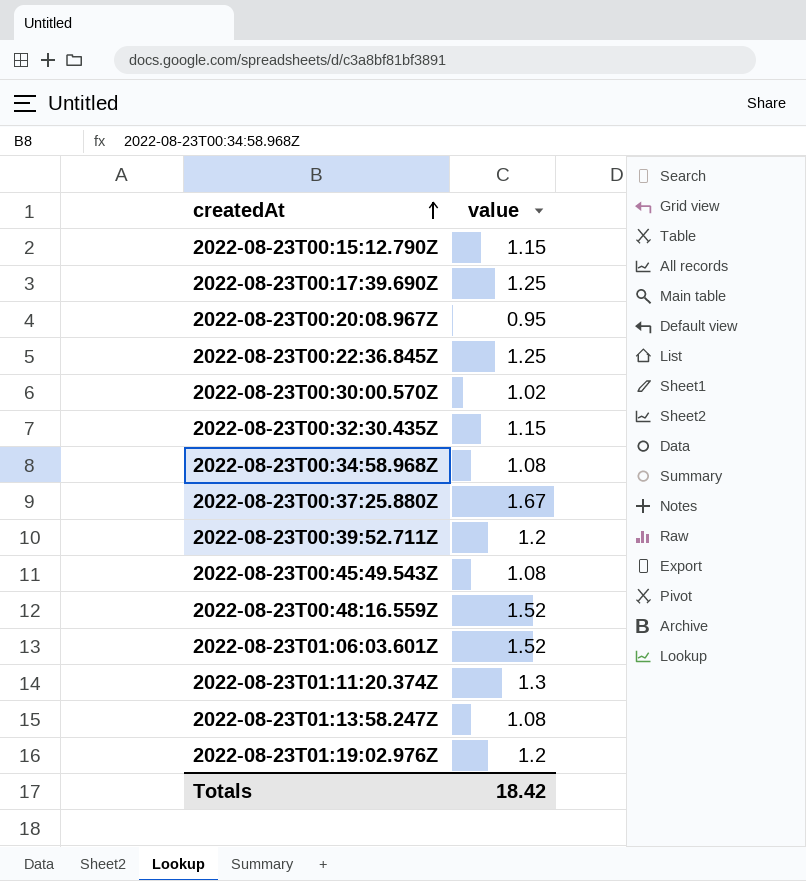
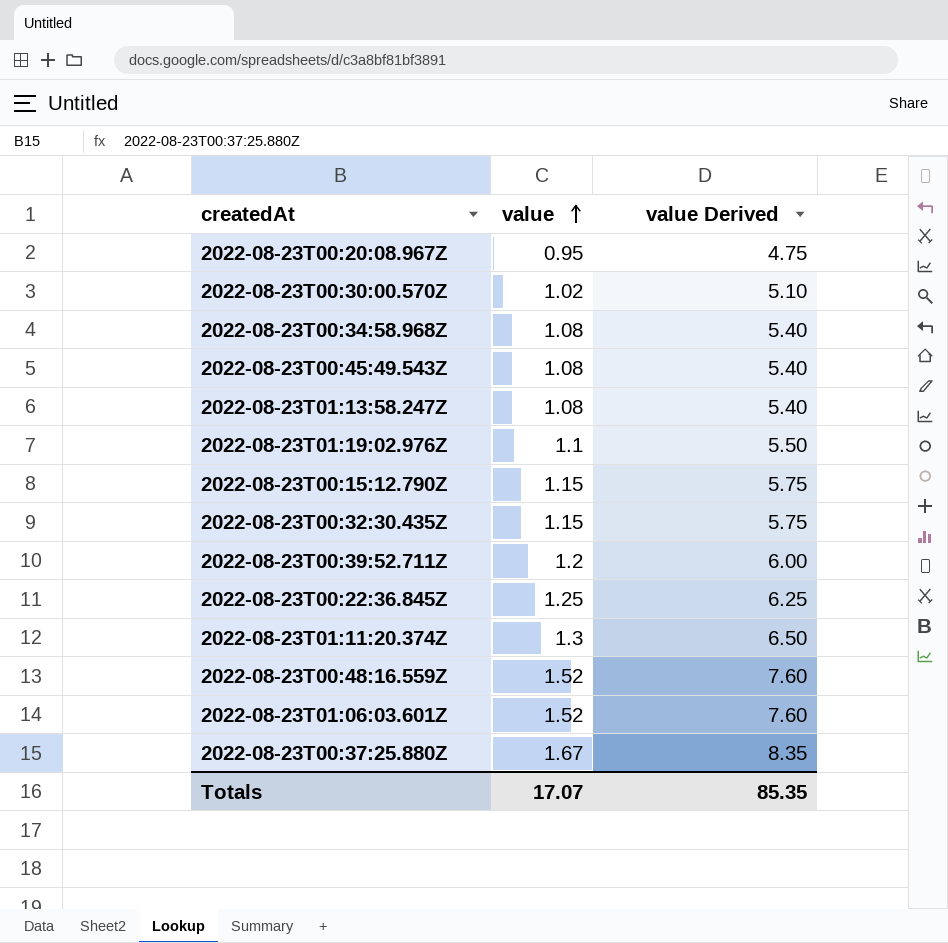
row order: createdAt ascending -> value ascending
column value Derived | formula: none -> [value] * 5
row 2022-08-23T00:17:39.690Z: 1.25 -> none
2022-08-23T01:19:02.976Z | value: 1.2 -> 1.1
Totals | value: 18.42 -> 17.07

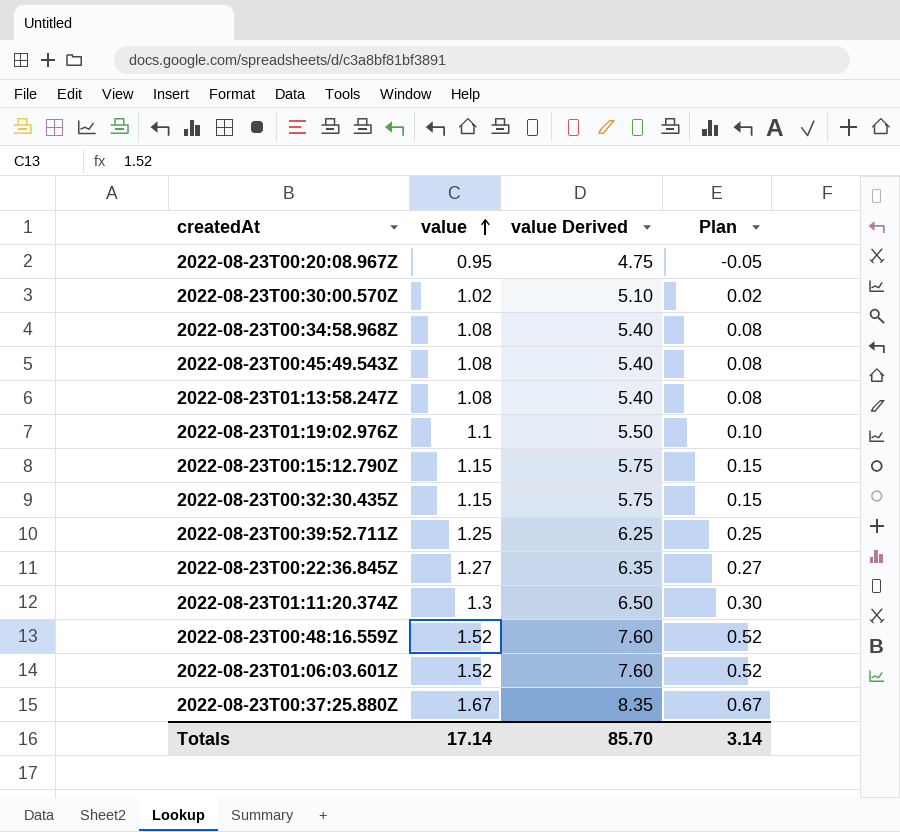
column Plan | formula: none -> [value] - 1
2022-08-23T00:39:52.711Z | value: 1.2 -> 1.25
2022-08-23T00:39:52.711Z | value Derived: 6.00 -> 6.25
2022-08-23T00:22:36.845Z | value: 1.25 -> 1.27
2022-08-23T00:22:36.845Z | value Derived: 6.25 -> 6.35
Totals | value: 17.07 -> 17.14
Totals | value Derived: 85.35 -> 85.70

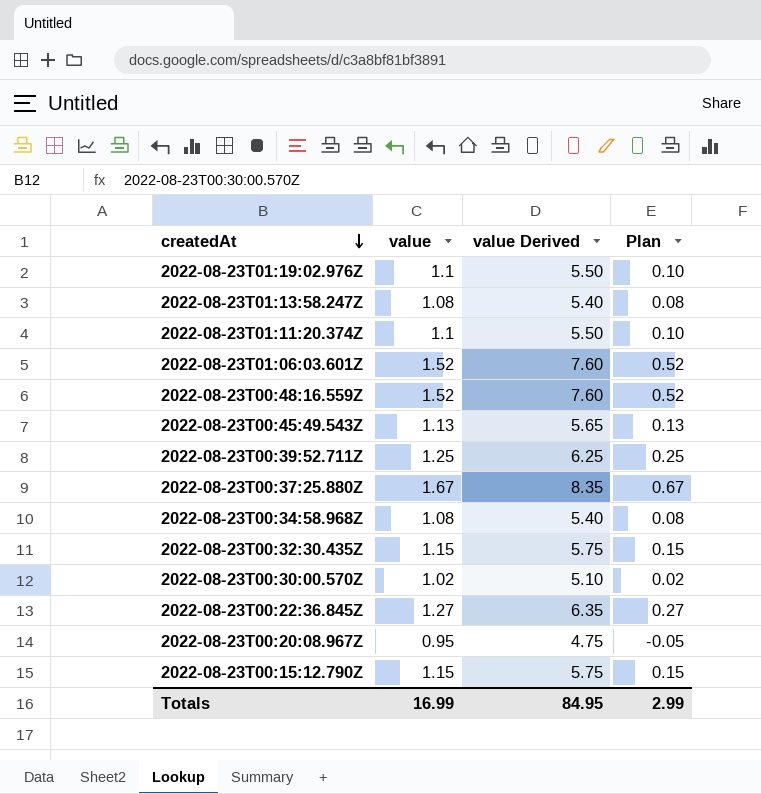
row order: value ascending -> createdAt descending
2022-08-23T01:11:20.374Z | value: 1.3 -> 1.1
2022-08-23T01:11:20.374Z | value Derived: 6.50 -> 5.50
2022-08-23T01:11:20.374Z | Plan: 0.30 -> 0.10
2022-08-23T00:45:49.543Z | value: 1.08 -> 1.13
2022-08-23T00:45:49.543Z | value Derived: 5.40 -> 5.65
2022-08-23T00:45:49.543Z | Plan: 0.08 -> 0.13
Totals | value: 17.14 -> 16.99
Totals | value Derived: 85.70 -> 84.95
Totals | Plan: 3.14 -> 2.99

